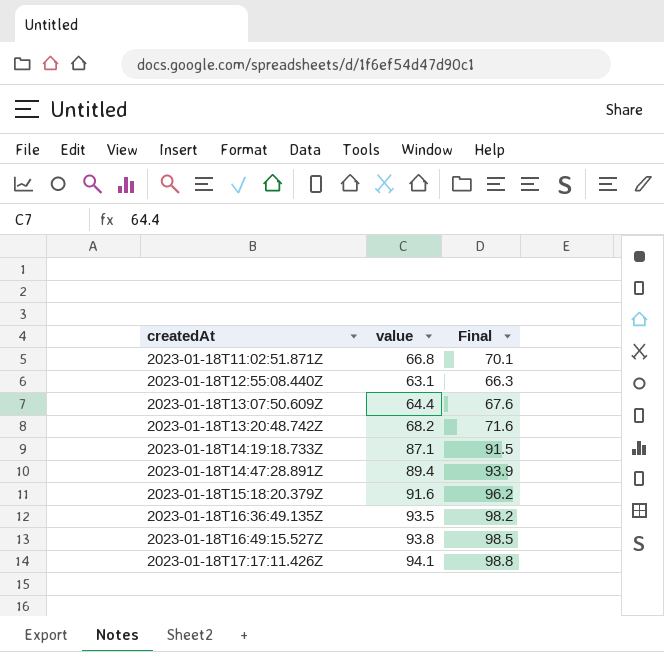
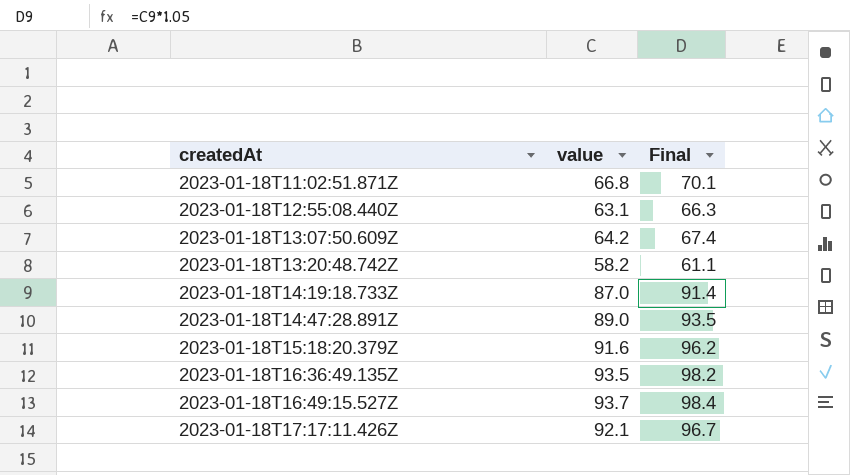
2023-01-18T13:07:50.609Z | value: 64.4 -> 64.2
2023-01-18T13:07:50.609Z | Final: 67.6 -> 67.4
2023-01-18T13:20:48.742Z | value: 68.2 -> 58.2
2023-01-18T13:20:48.742Z | Final: 71.6 -> 61.1
2023-01-18T14:19:18.733Z | value: 87.1 -> 87.0
2023-01-18T14:19:18.733Z | Final: 91.5 -> 91.4
2023-01-18T14:47:28.891Z | value: 89.4 -> 89.0
2023-01-18T14:47:28.891Z | Final: 93.9 -> 93.5
2023-01-18T16:49:15.527Z | value: 93.8 -> 93.7
2023-01-18T16:49:15.527Z | Final: 98.5 -> 98.4
2023-01-18T17:17:11.426Z | value: 94.1 -> 92.1
2023-01-18T17:17:11.426Z | Final: 98.8 -> 96.7

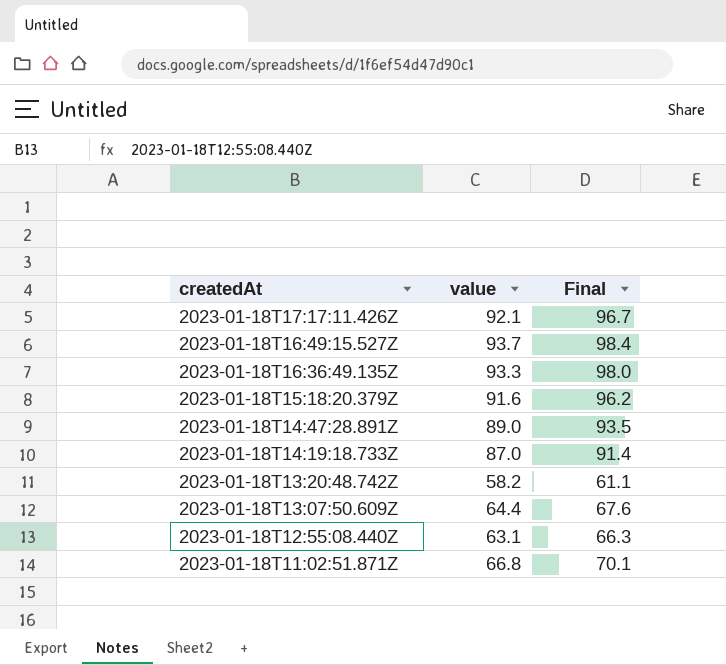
row order: createdAt ascending -> createdAt descending
2023-01-18T16:36:49.135Z | value: 93.5 -> 93.3
2023-01-18T16:36:49.135Z | Final: 98.2 -> 98.0
2023-01-18T13:07:50.609Z | value: 64.2 -> 64.4
2023-01-18T13:07:50.609Z | Final: 67.4 -> 67.6

